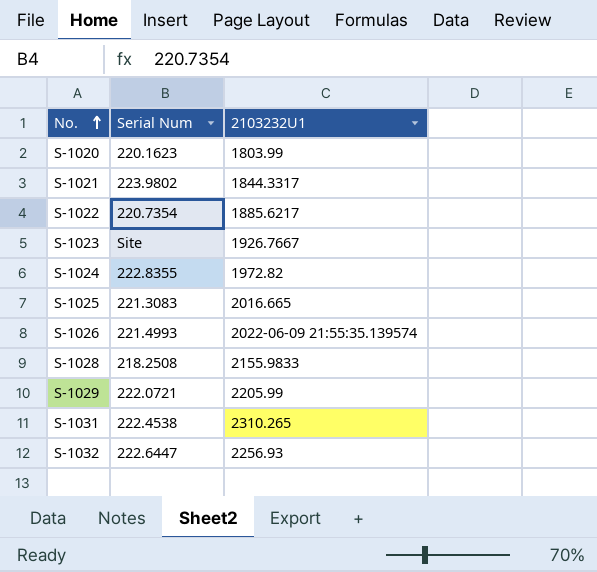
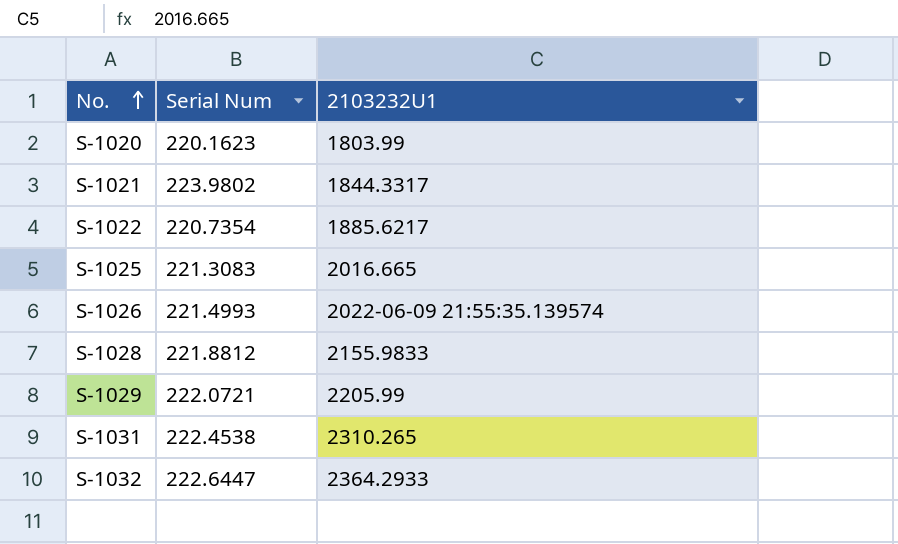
row S-1023: Site | 1926.7667 -> none
row S-1024: 222.8355 | 1972.82 -> none
S-1028 | Serial Num: 218.2508 -> 221.8812
S-1032 | 2103232U1: 2256.93 -> 2364.2933

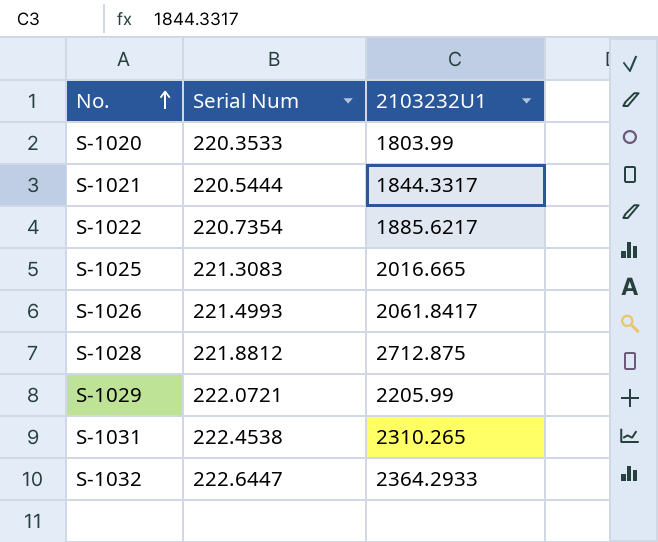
S-1020 | Serial Num: 220.1623 -> 220.3533
S-1021 | Serial Num: 223.9802 -> 220.5444
S-1026 | 2103232U1: 2022-06-09 21:55:35.139574 -> 2061.8417
S-1028 | 2103232U1: 2155.9833 -> 2712.875

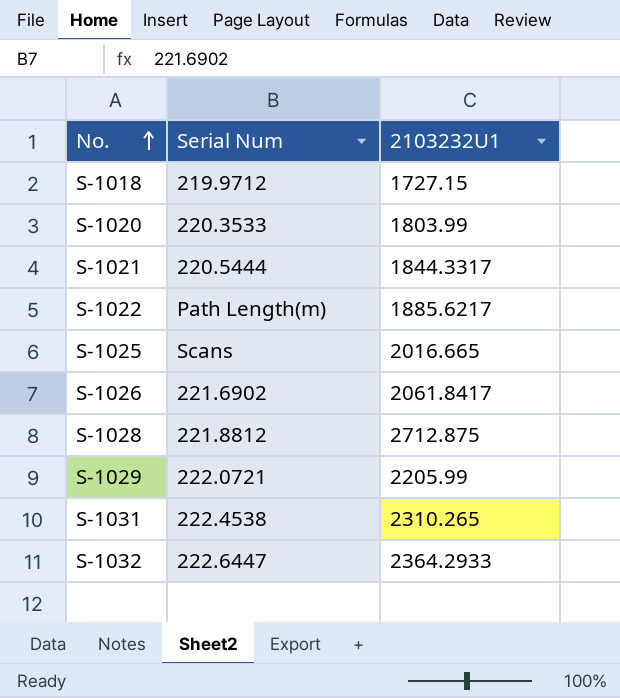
row S-1018: none -> 219.9712 | 1727.15
S-1022 | Serial Num: 220.7354 -> Path Length(m)
S-1025 | Serial Num: 221.3083 -> Scans
S-1026 | Serial Num: 221.4993 -> 221.6902

